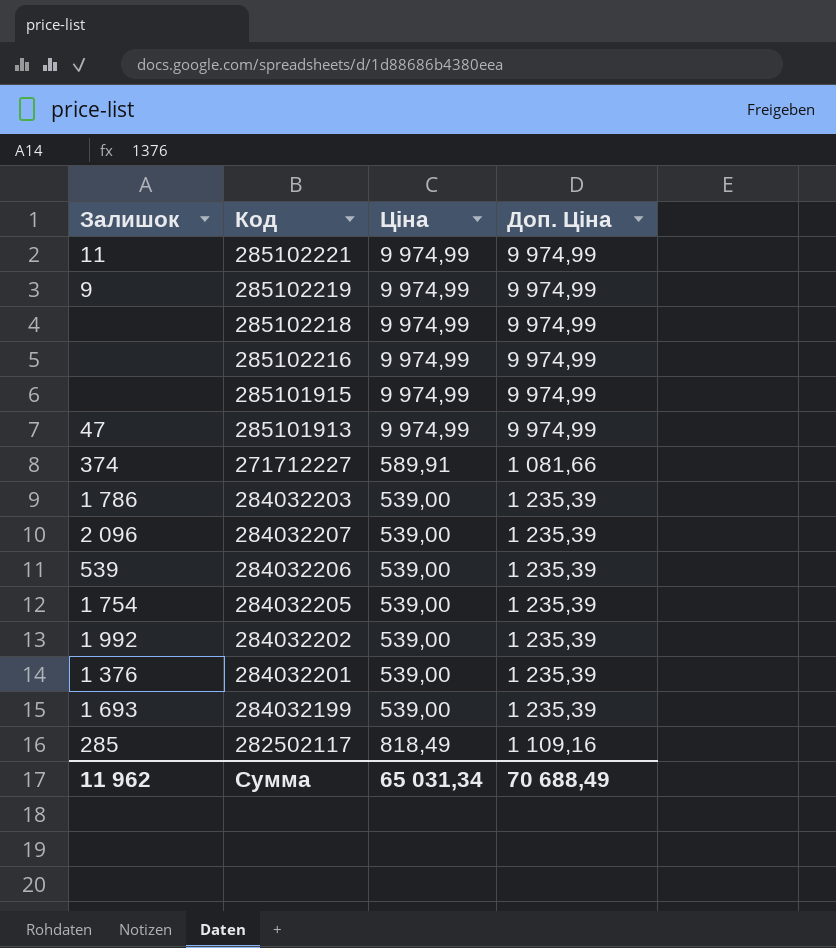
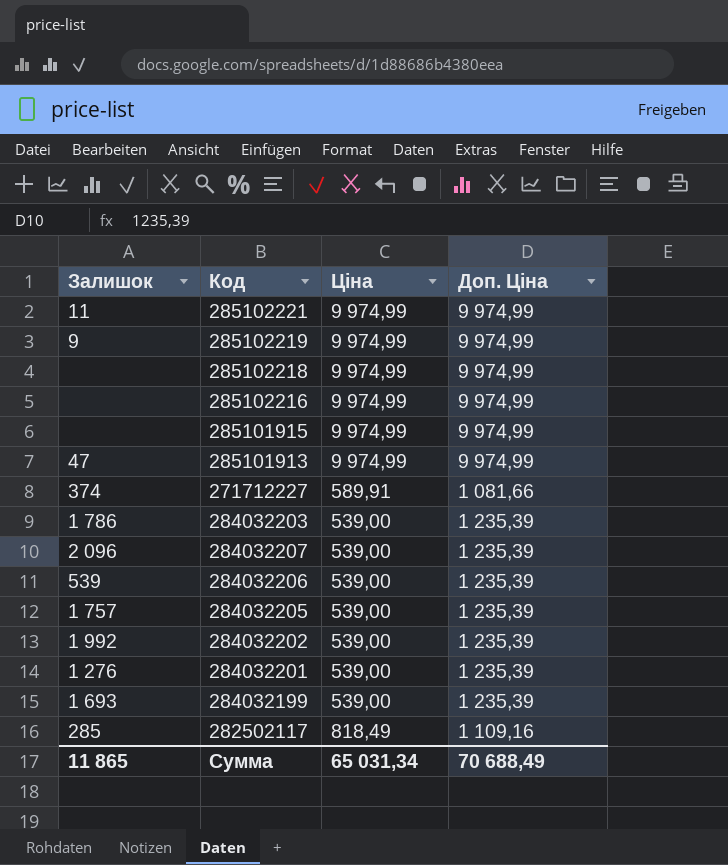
284032205 | Залишок: 1 754 -> 1 757
284032201 | Залишок: 1 376 -> 1 276
Сумма | Залишок: 11 962 -> 11 865

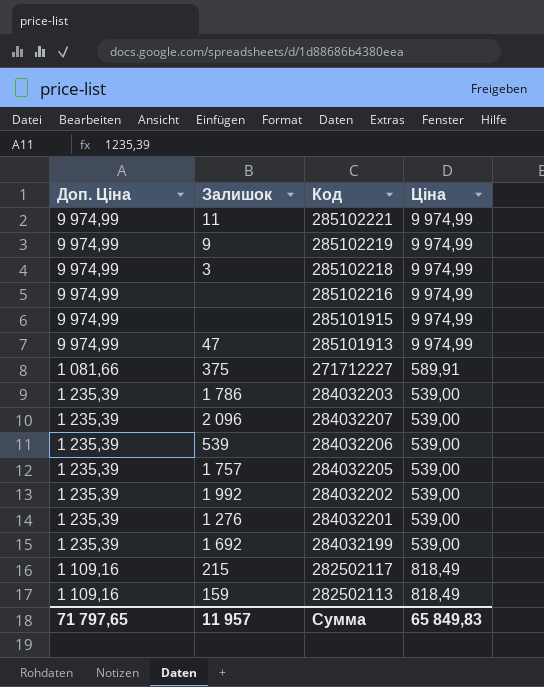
column Доп. Ціна | position: 4 -> 1
285102218 | Залишок: none -> 3
271712227 | Залишок: 374 -> 375
284032199 | Залишок: 1 693 -> 1 692
282502117 | Залишок: 285 -> 215
row 282502113: none -> 1 109,16 | 159 | 818,49
Сумма | Доп. Ціна: 70 688,49 -> 71 797,65
Сумма | Залишок: 11 865 -> 11 957
Сумма | Ціна: 65 031,34 -> 65 849,83

